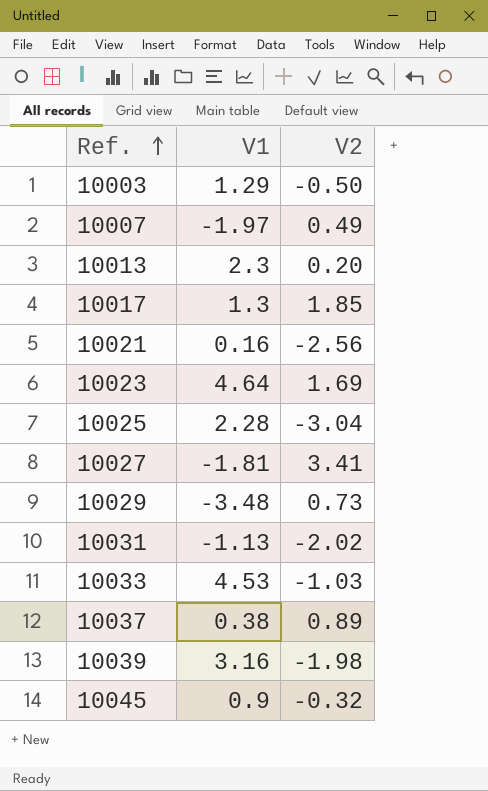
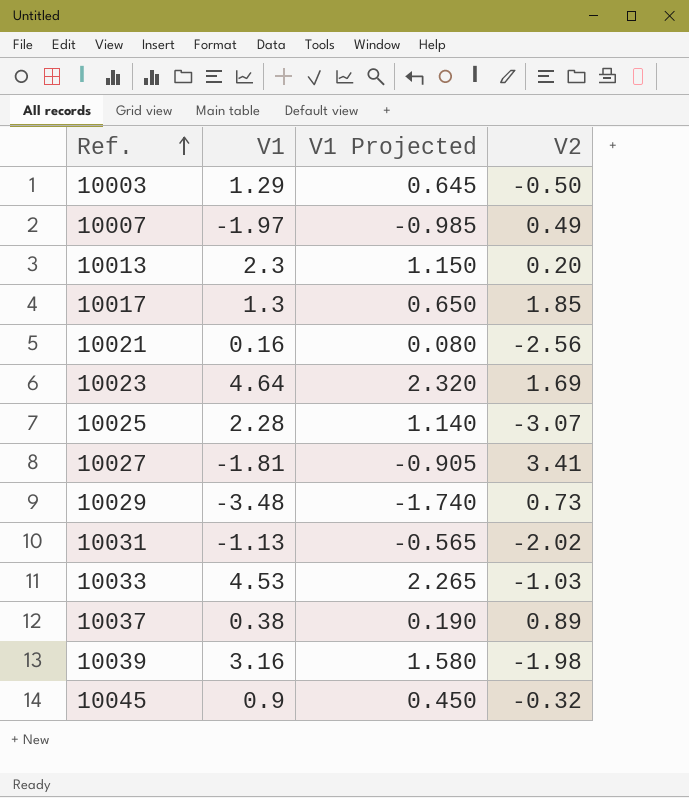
column V1 Projected | formula: none -> [V1] * 0.5
10025 | V2: -3.04 -> -3.07

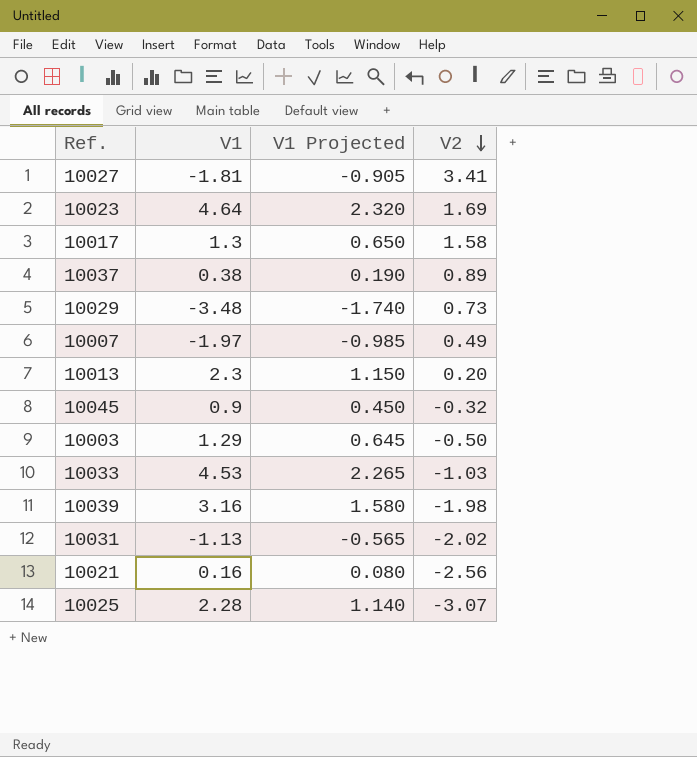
row order: Ref. ascending -> V2 descending
10017 | V2: 1.85 -> 1.58

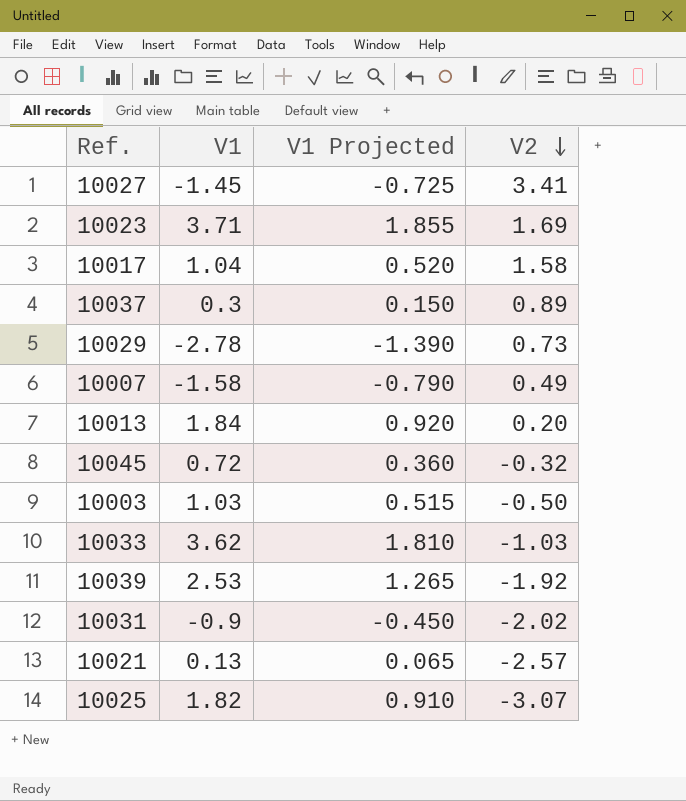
10027 | V1: -1.81 -> -1.45
10027 | V1 Projected: -0.905 -> -0.725
10023 | V1: 4.64 -> 3.71
10023 | V1 Projected: 2.320 -> 1.855
10017 | V1: 1.3 -> 1.04
10017 | V1 Projected: 0.650 -> 0.520
10037 | V1: 0.38 -> 0.3
10037 | V1 Projected: 0.190 -> 0.150
10029 | V1: -3.48 -> -2.78
10029 | V1 Projected: -1.740 -> -1.390
10007 | V1: -1.97 -> -1.58
10007 | V1 Projected: -0.985 -> -0.790
10013 | V1: 2.3 -> 1.84
10013 | V1 Projected: 1.150 -> 0.920
10045 | V1: 0.9 -> 0.72
10045 | V1 Projected: 0.450 -> 0.360
10003 | V1: 1.29 -> 1.03
10003 | V1 Projected: 0.645 -> 0.515
10033 | V1: 4.53 -> 3.62
10033 | V1 Projected: 2.265 -> 1.810
10039 | V1: 3.16 -> 2.53
10039 | V1 Projected: 1.580 -> 1.265
10039 | V2: -1.98 -> -1.92
10031 | V1: -1.13 -> -0.9
10031 | V1 Projected: -0.565 -> -0.450
10021 | V1: 0.16 -> 0.13
10021 | V1 Projected: 0.080 -> 0.065
10021 | V2: -2.56 -> -2.57
10025 | V1: 2.28 -> 1.82
10025 | V1 Projected: 1.140 -> 0.910

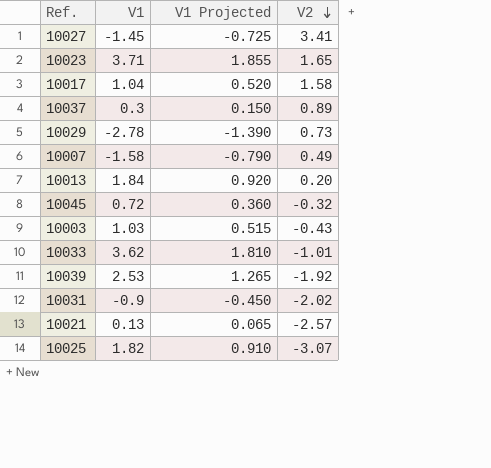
10023 | V2: 1.69 -> 1.65
10003 | V2: -0.50 -> -0.43
10033 | V2: -1.03 -> -1.01

